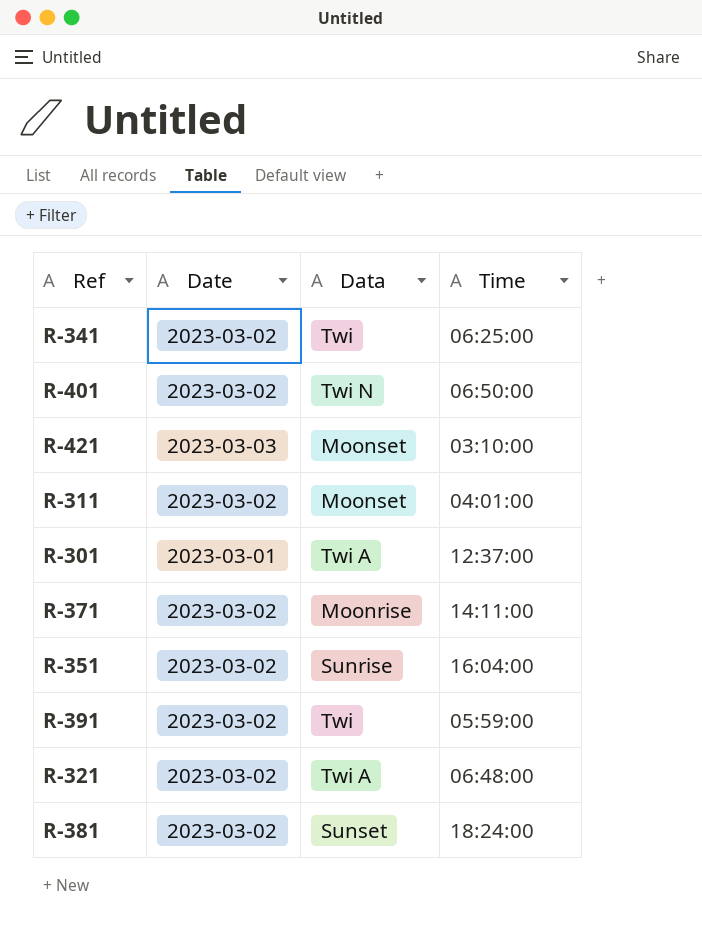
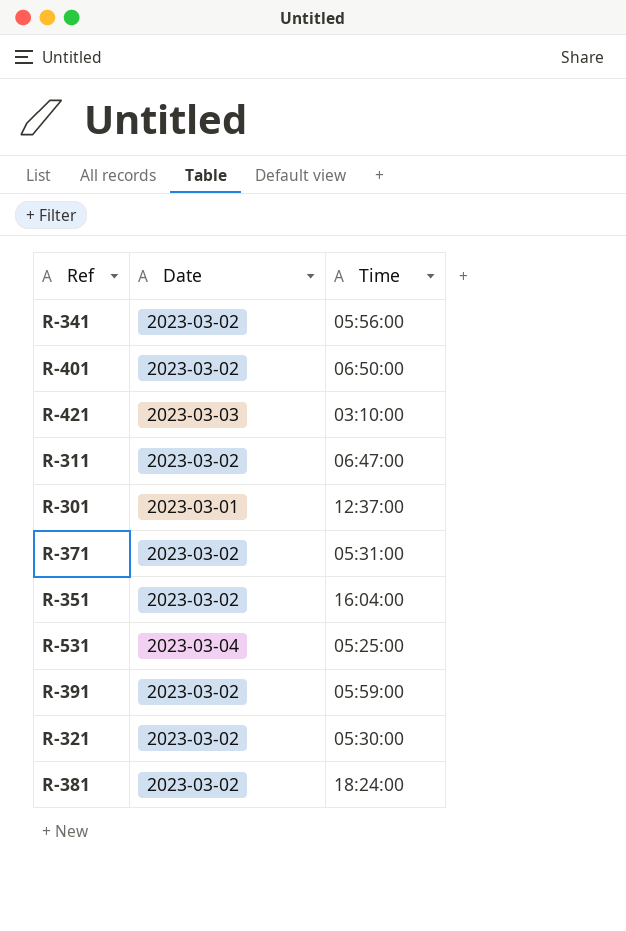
column Data | position: 3 -> none
R-341 | Time: 06:25:00 -> 05:56:00
R-311 | Time: 04:01:00 -> 06:47:00
R-371 | Time: 14:11:00 -> 05:31:00
row R-531: none -> 2023-03-04 | 05:25:00
R-321 | Time: 06:48:00 -> 05:30:00

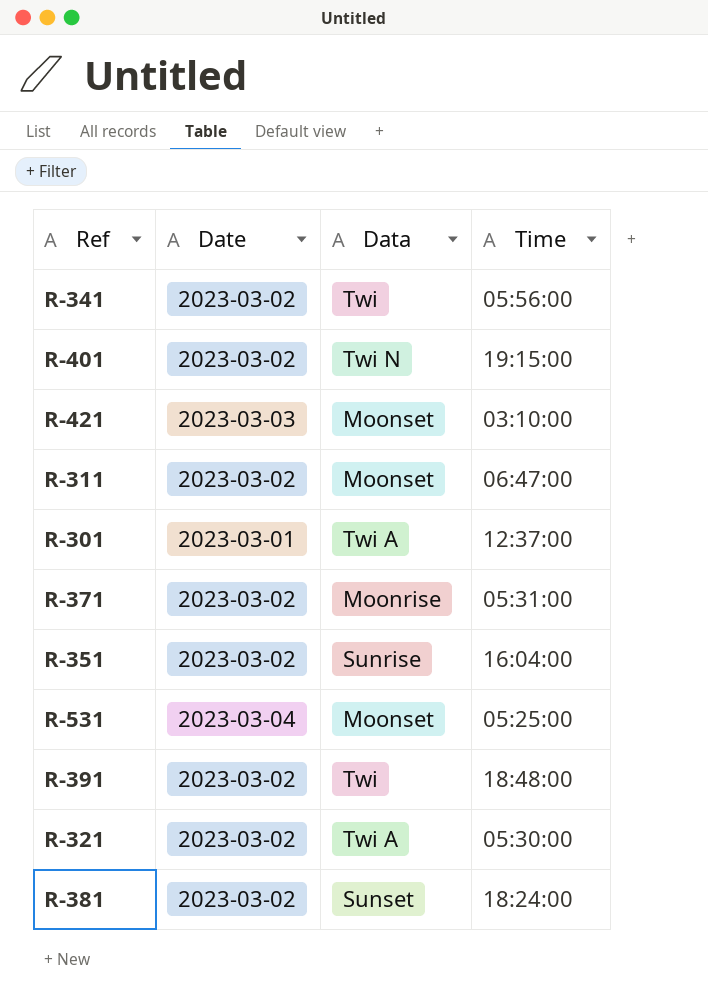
column Data | position: none -> 3
R-401 | Time: 06:50:00 -> 19:15:00
R-391 | Time: 05:59:00 -> 18:48:00

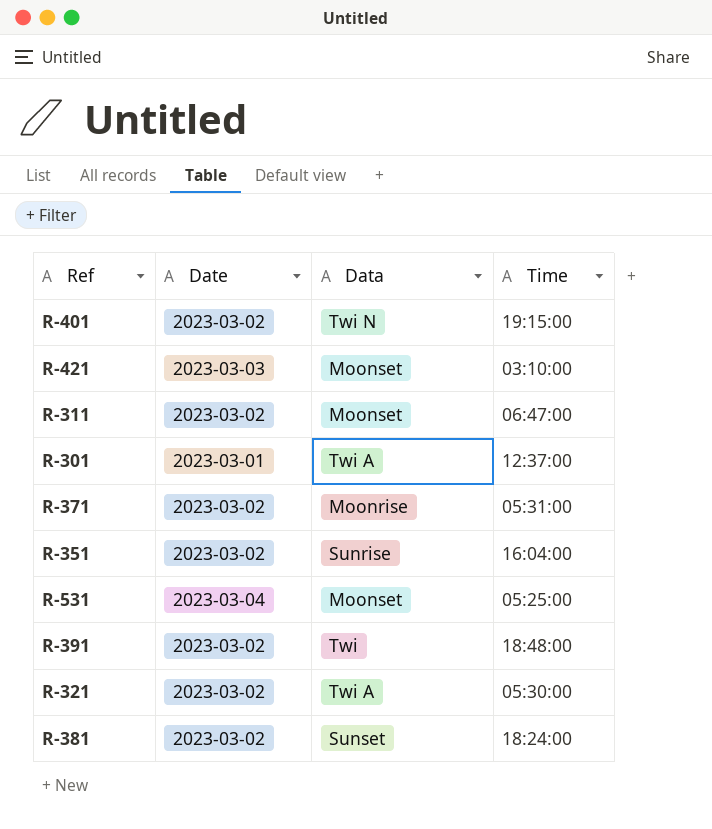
row R-341: 2023-03-02 | Twi | 05:56:00 -> none

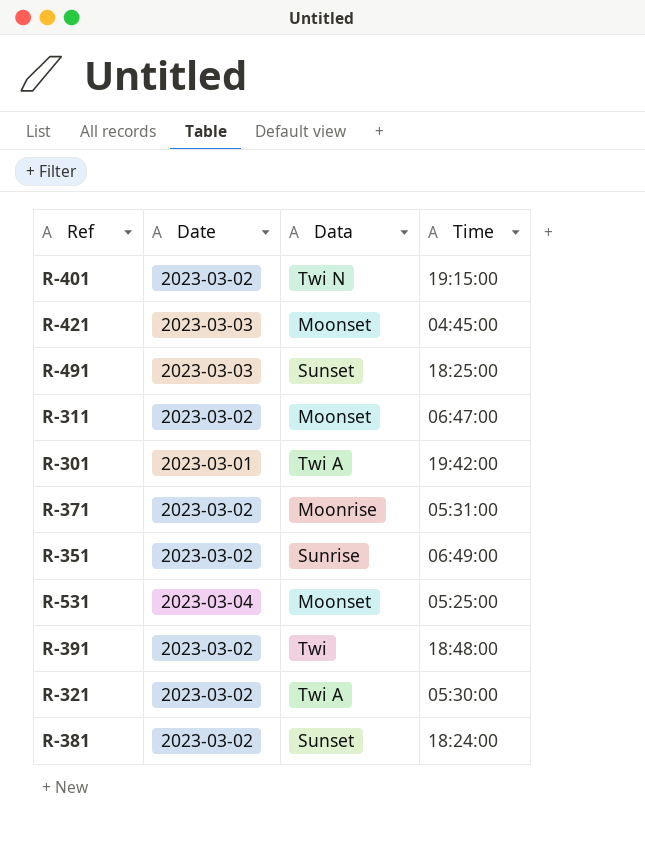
R-421 | Time: 03:10:00 -> 04:45:00
row R-491: none -> 2023-03-03 | Sunset | 18:25:00
R-301 | Time: 12:37:00 -> 19:42:00
R-351 | Time: 16:04:00 -> 06:49:00

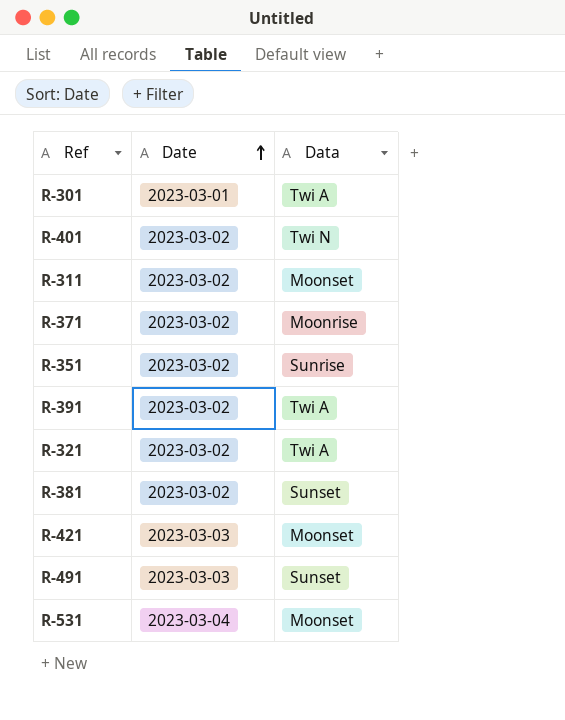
row order: none -> Date ascending
column Time | position: 4 -> none
R-391 | Data: Twi -> Twi A

